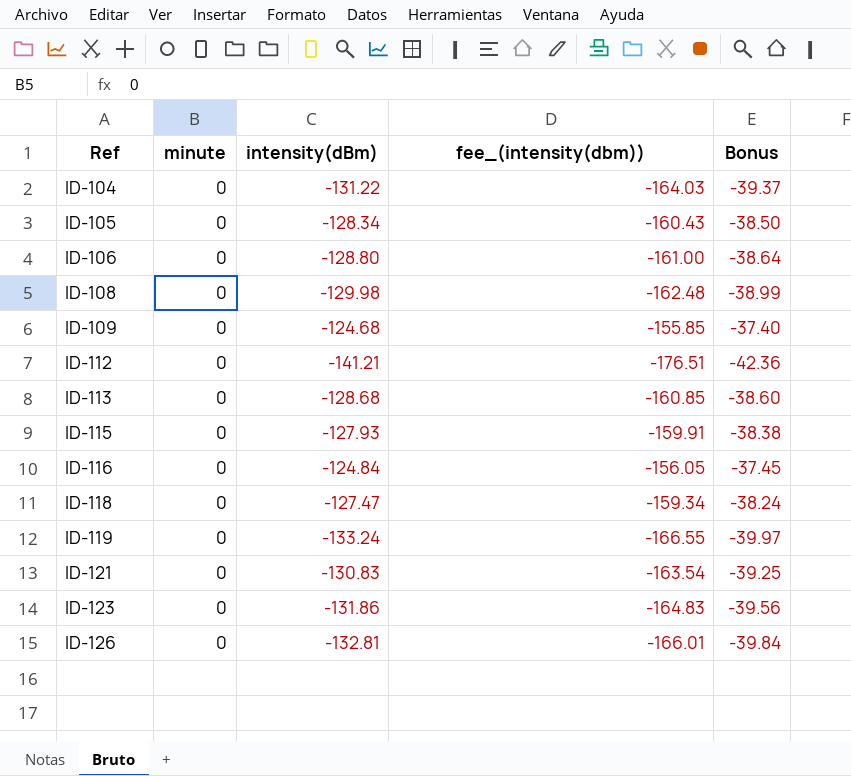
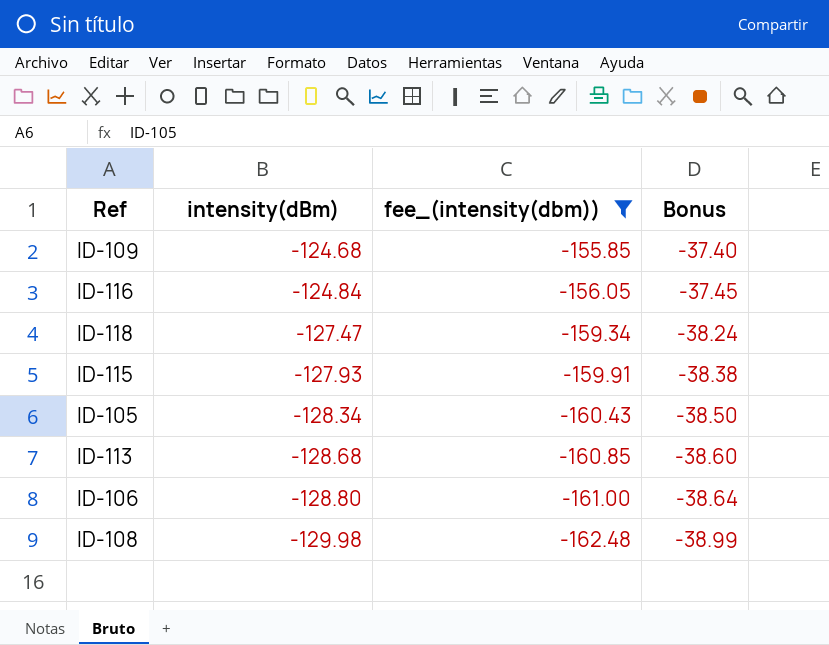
filter: none -> fee_(intensity(dbm)) >= -162.48
row order: Ref ascending -> intensity(dBm) descending
column minute | position: 2 -> none

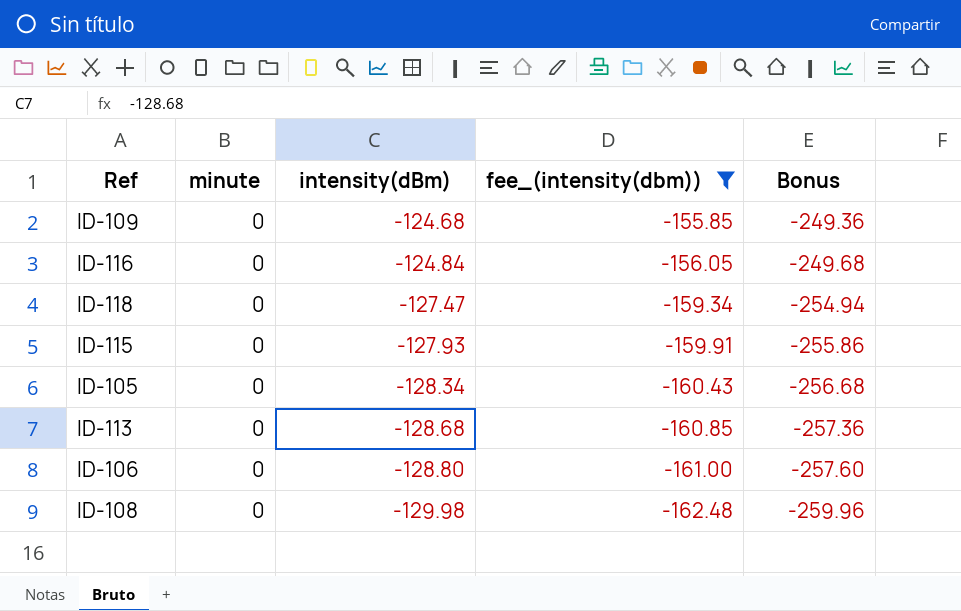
column minute | position: none -> 2
column Bonus | formula: [intensity(dBm)] * 0.3 -> [intensity(dBm)] * 2

